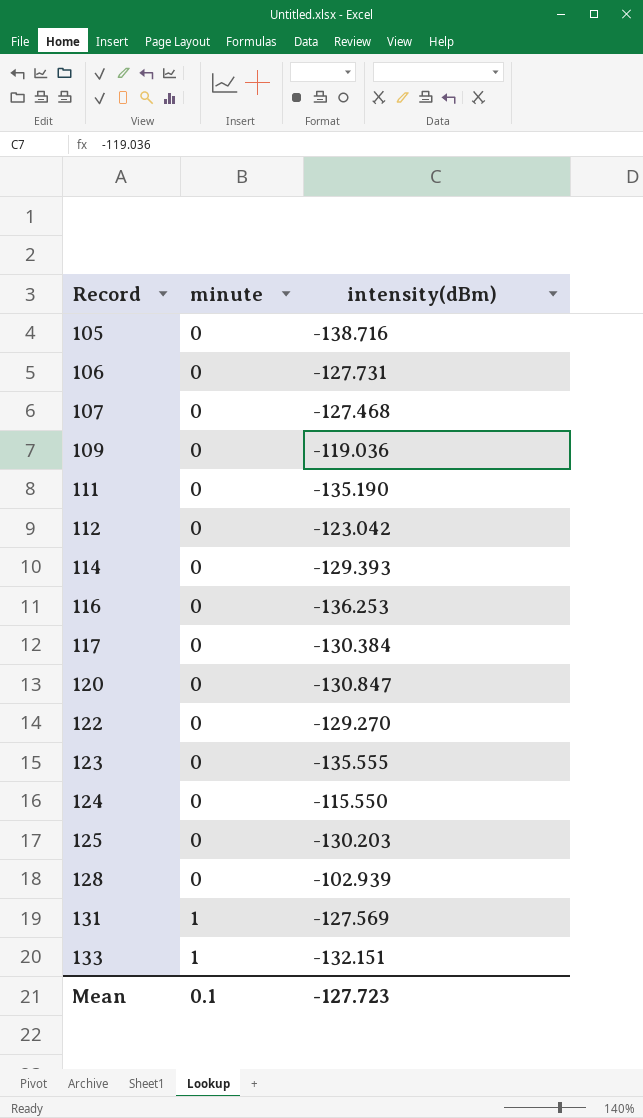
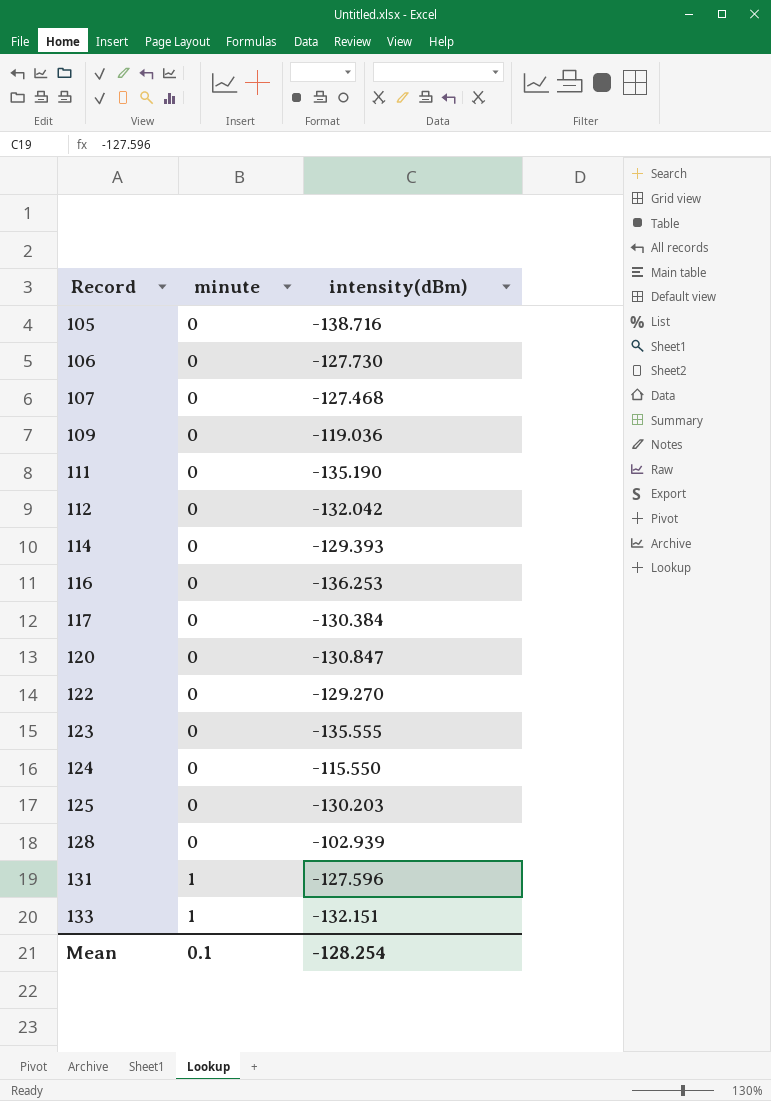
106 | intensity(dBm): -127.731 -> -127.730
112 | intensity(dBm): -123.042 -> -132.042
131 | intensity(dBm): -127.569 -> -127.596
Mean | intensity(dBm): -127.723 -> -128.254

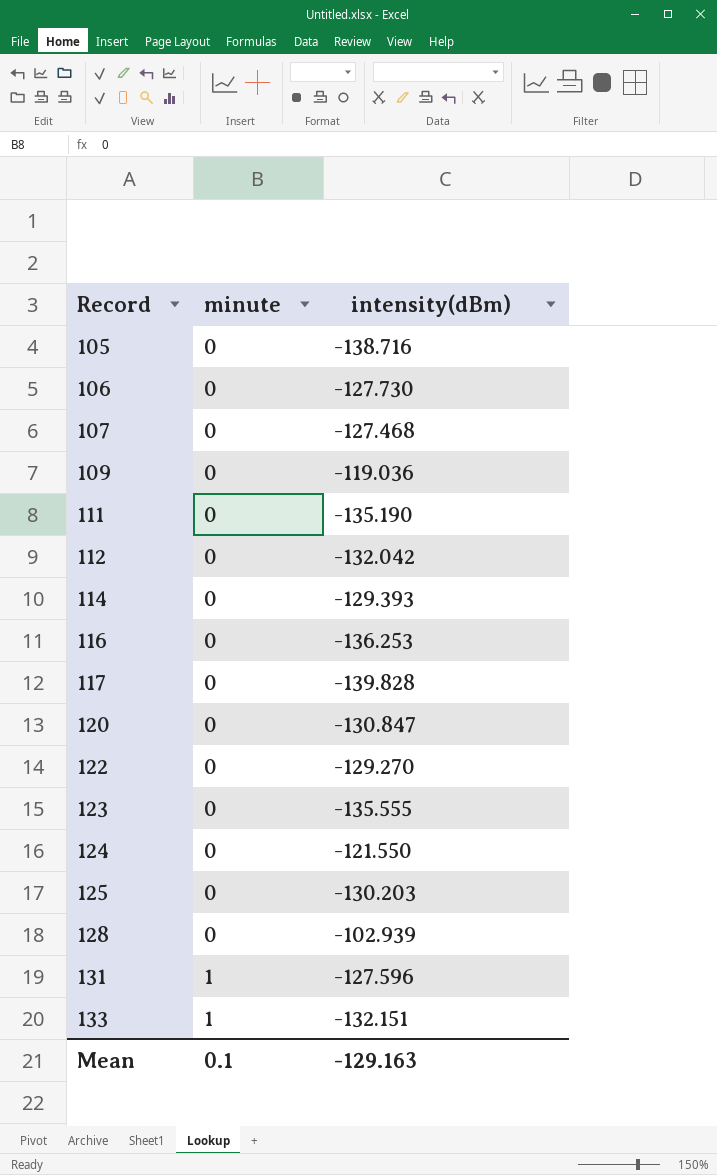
117 | intensity(dBm): -130.384 -> -139.828
124 | intensity(dBm): -115.550 -> -121.550
Mean | intensity(dBm): -128.254 -> -129.163

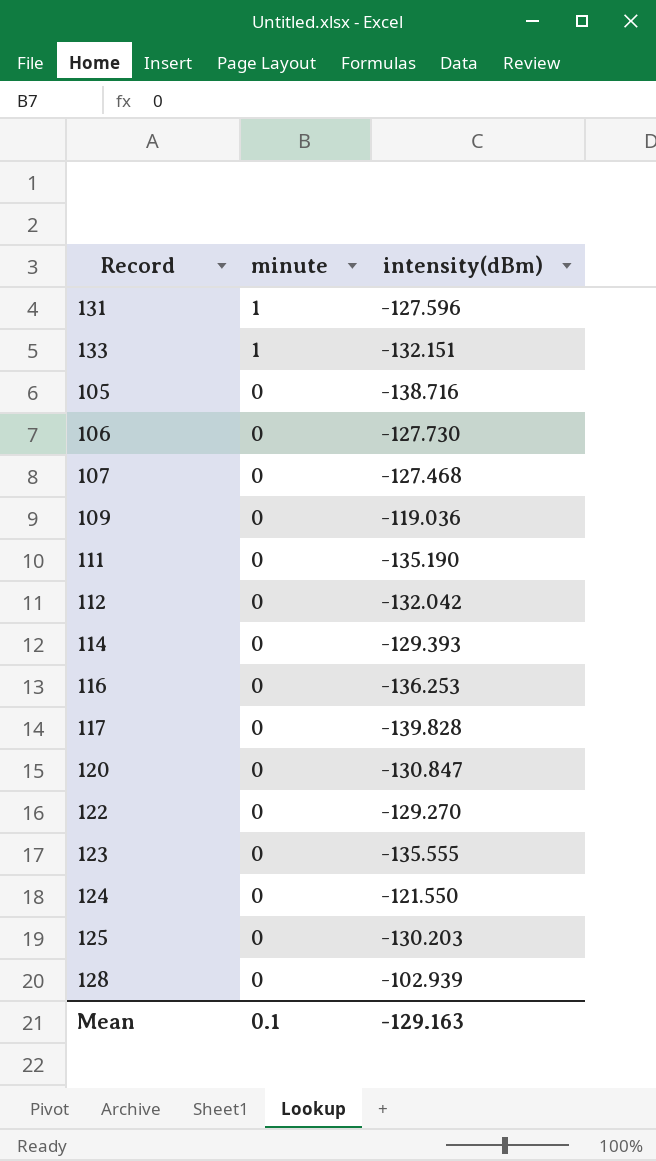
row order: Record ascending -> minute descending

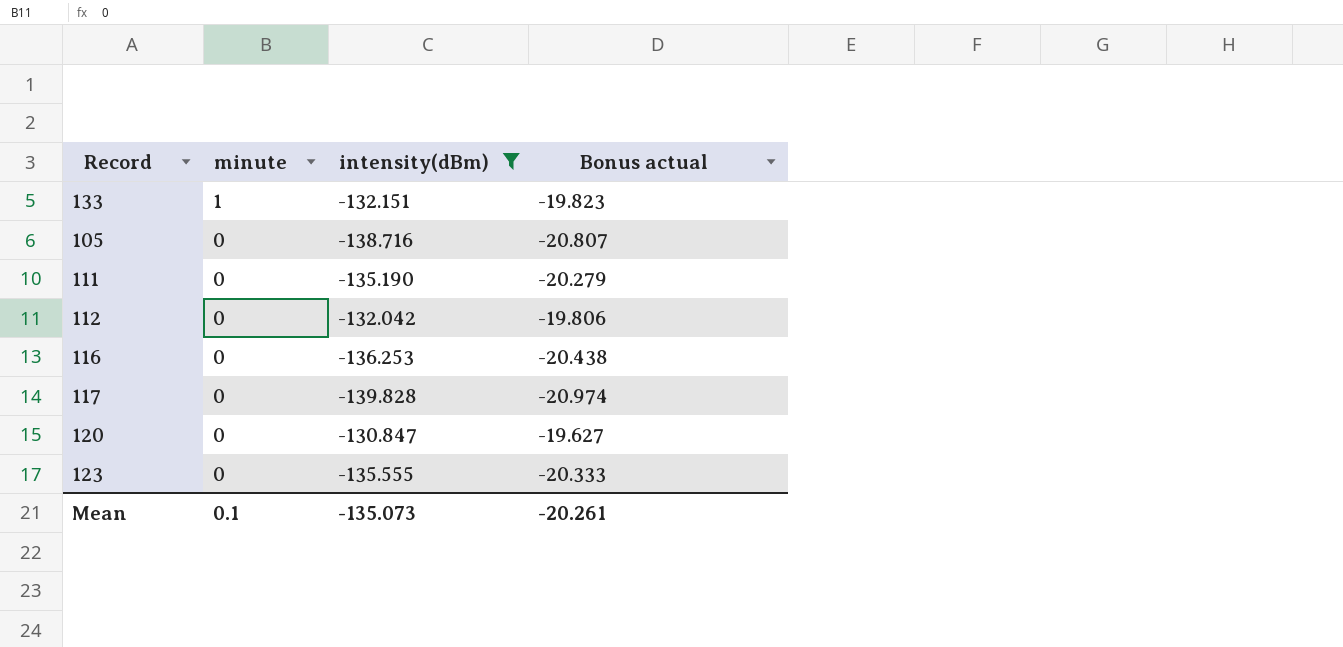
filter: none -> intensity(dBm) <= -130.847
column Bonus actual | formula: none -> [intensity(dBm)] * 0.15
Mean | intensity(dBm): -129.163 -> -135.073

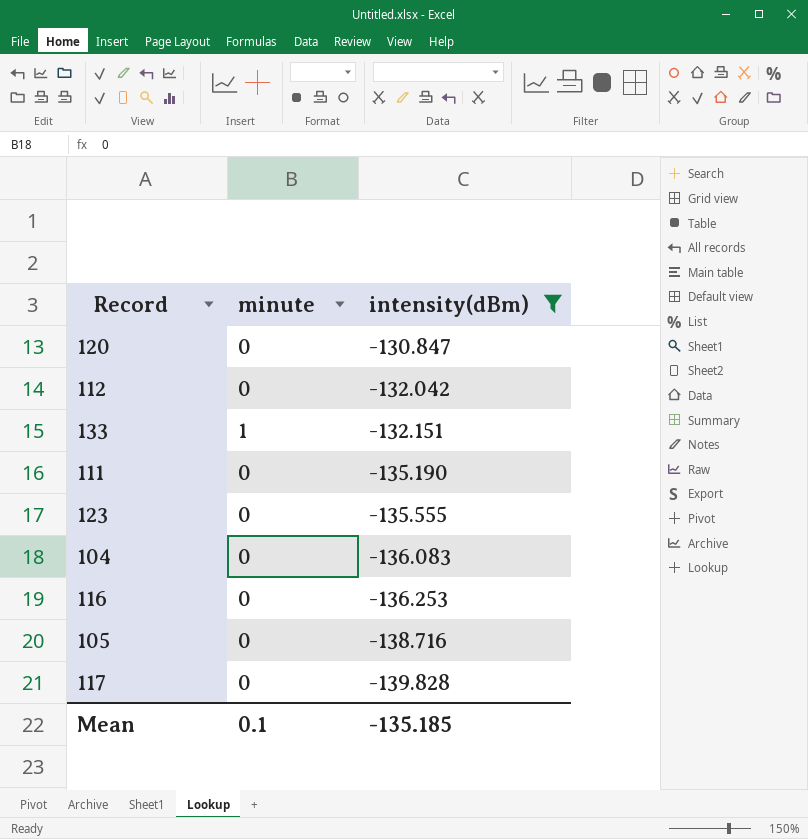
row order: minute descending -> intensity(dBm) descending
column Bonus actual | formula: [intensity(dBm)] * 0.15 -> none
row 104: none -> 0 | -136.083
Mean | intensity(dBm): -135.073 -> -135.185

